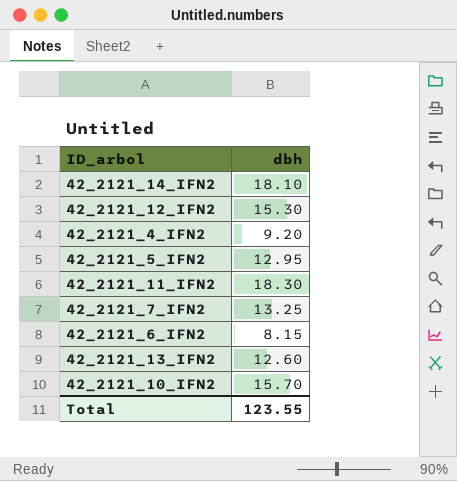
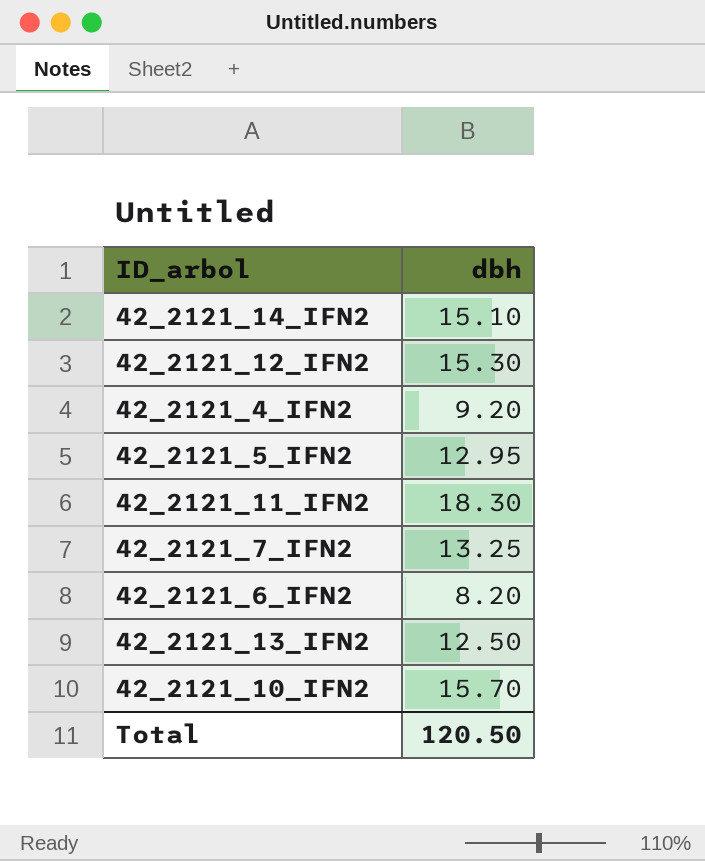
42_2121_14_IFN2 | dbh: 18.10 -> 15.10
42_2121_6_IFN2 | dbh: 8.15 -> 8.20
42_2121_13_IFN2 | dbh: 12.60 -> 12.50
Total | dbh: 123.55 -> 120.50

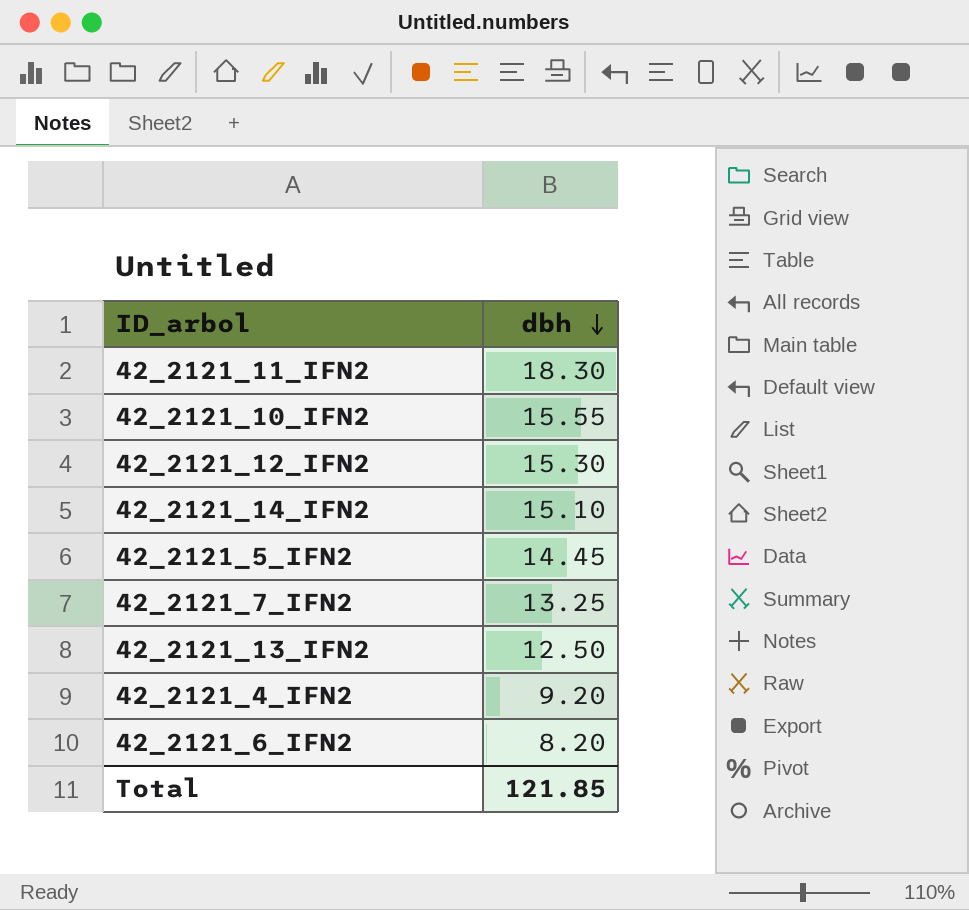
row order: none -> dbh descending
42_2121_10_IFN2 | dbh: 15.70 -> 15.55
42_2121_5_IFN2 | dbh: 12.95 -> 14.45
Total | dbh: 120.50 -> 121.85

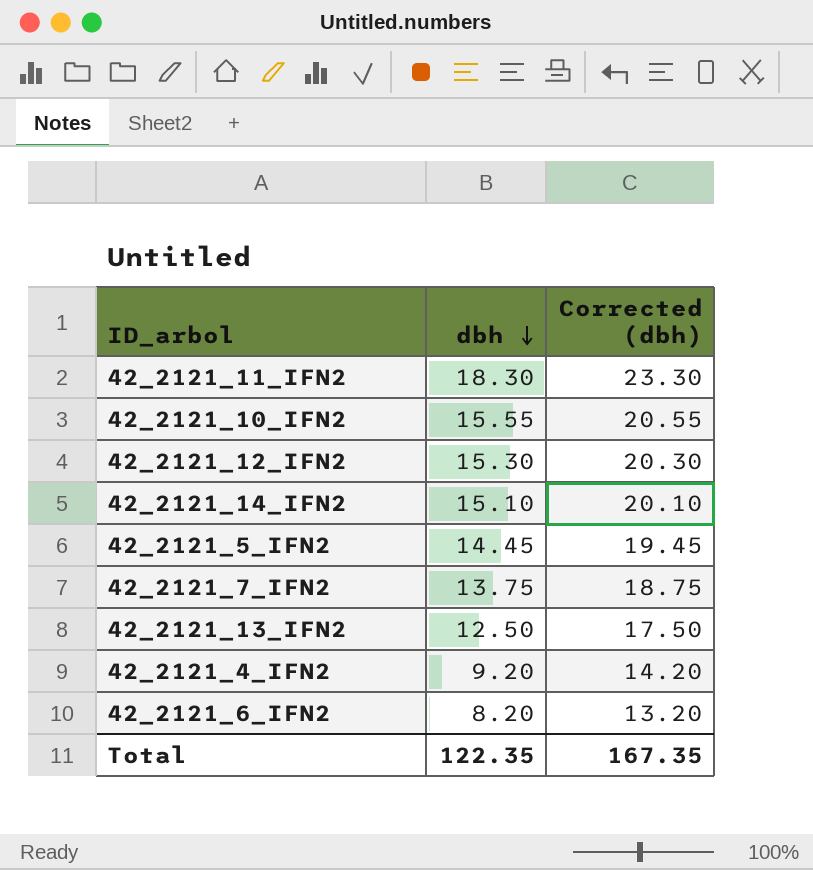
column Corrected (dbh) | formula: none -> [dbh] + 5
42_2121_7_IFN2 | dbh: 13.25 -> 13.75
Total | dbh: 121.85 -> 122.35

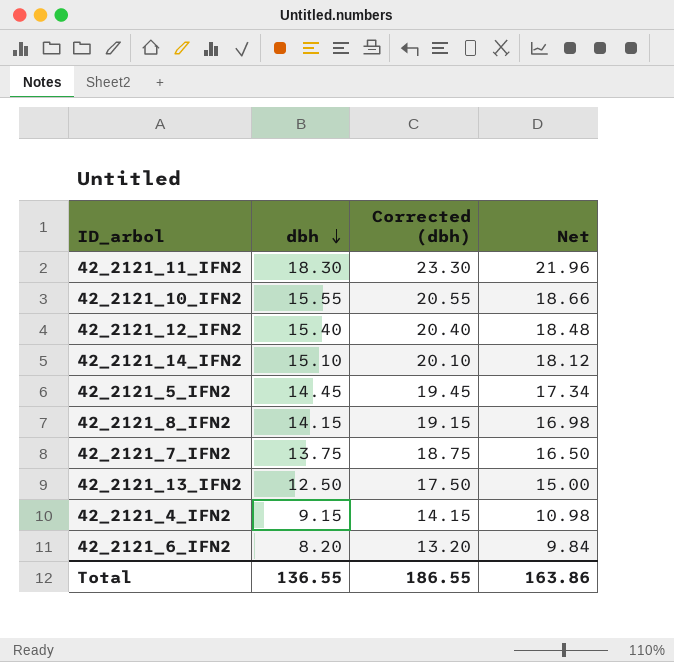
column Net | formula: none -> [dbh] * 1.2
42_2121_12_IFN2 | dbh: 15.30 -> 15.40
42_2121_12_IFN2 | Corrected (dbh): 20.30 -> 20.40
row 42_2121_8_IFN2: none -> 14.15 | 19.15 | 16.98
42_2121_4_IFN2 | dbh: 9.20 -> 9.15
42_2121_4_IFN2 | Corrected (dbh): 14.20 -> 14.15
Total | dbh: 122.35 -> 136.55
Total | Corrected (dbh): 167.35 -> 186.55

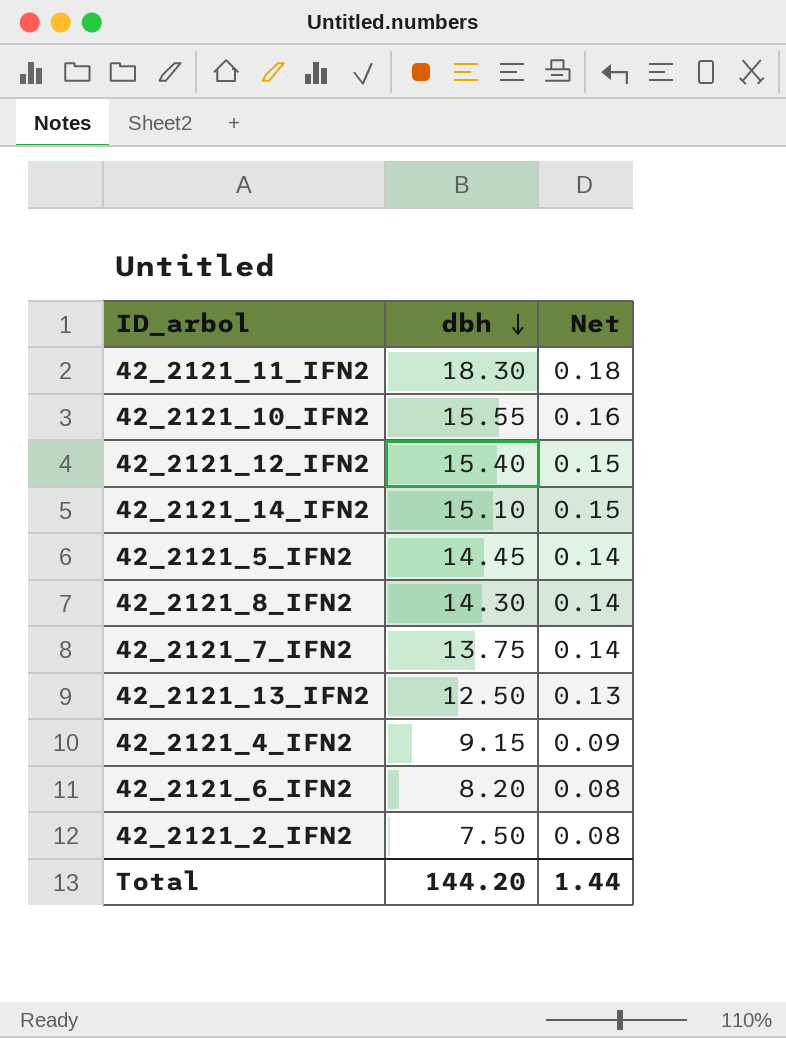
column Corrected (dbh) | formula: [dbh] + 5 -> none
column Net | formula: [dbh] * 1.2 -> [dbh] * 0.01
42_2121_8_IFN2 | dbh: 14.15 -> 14.30
row 42_2121_2_IFN2: none -> 7.50 | 0.08
Total | dbh: 136.55 -> 144.20
Total | Net: 163.86 -> 1.44

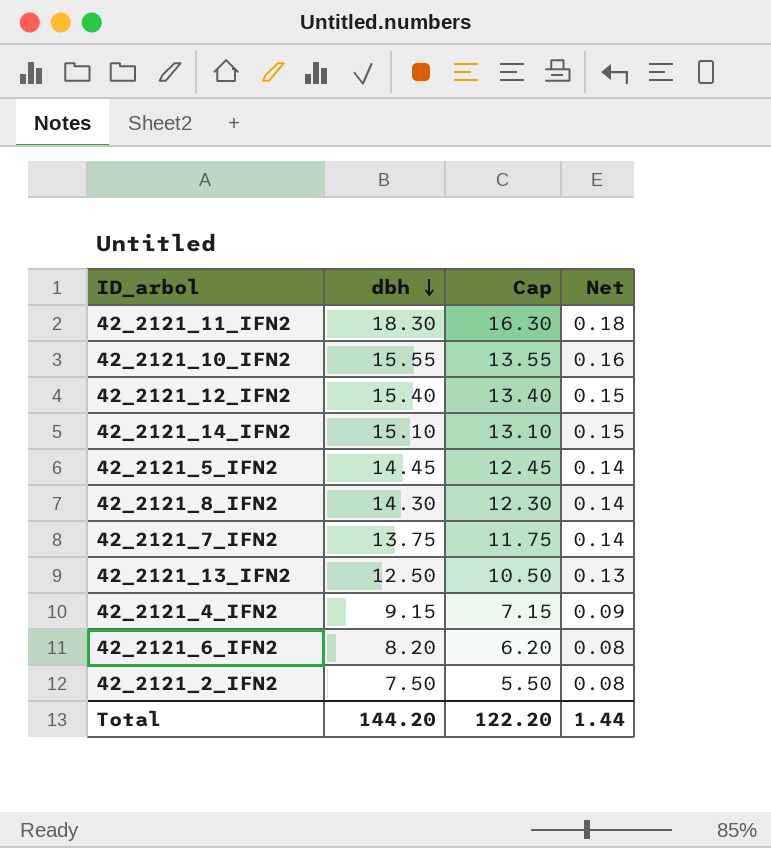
column Cap | formula: none -> [dbh] - 2

